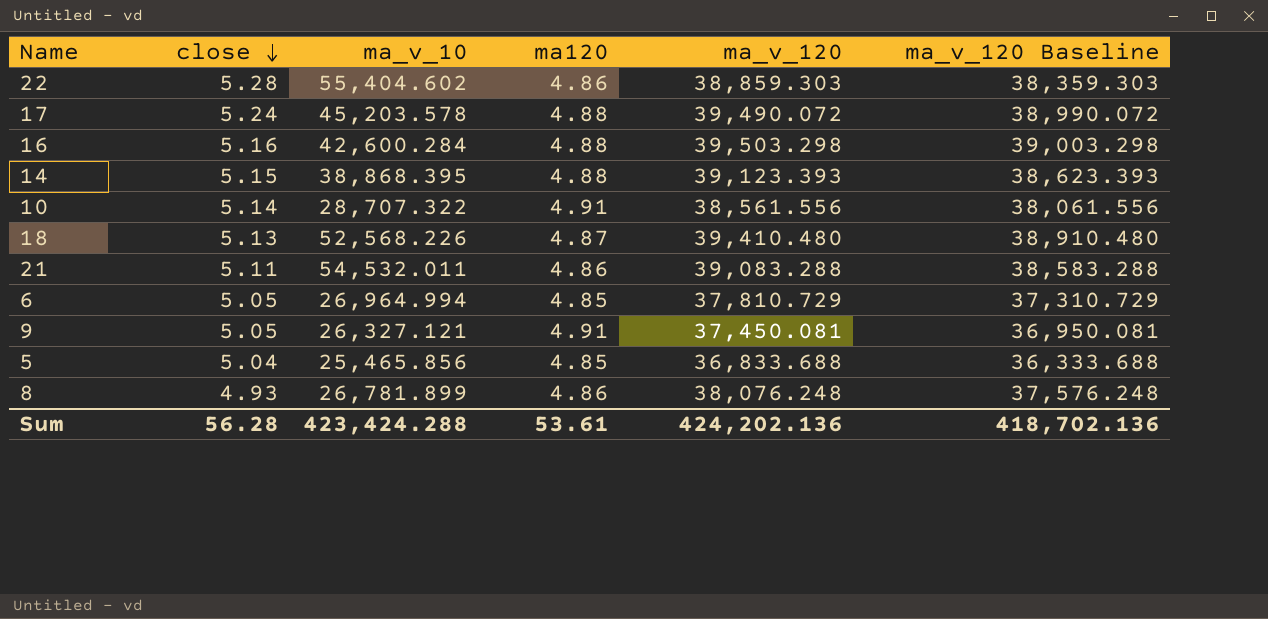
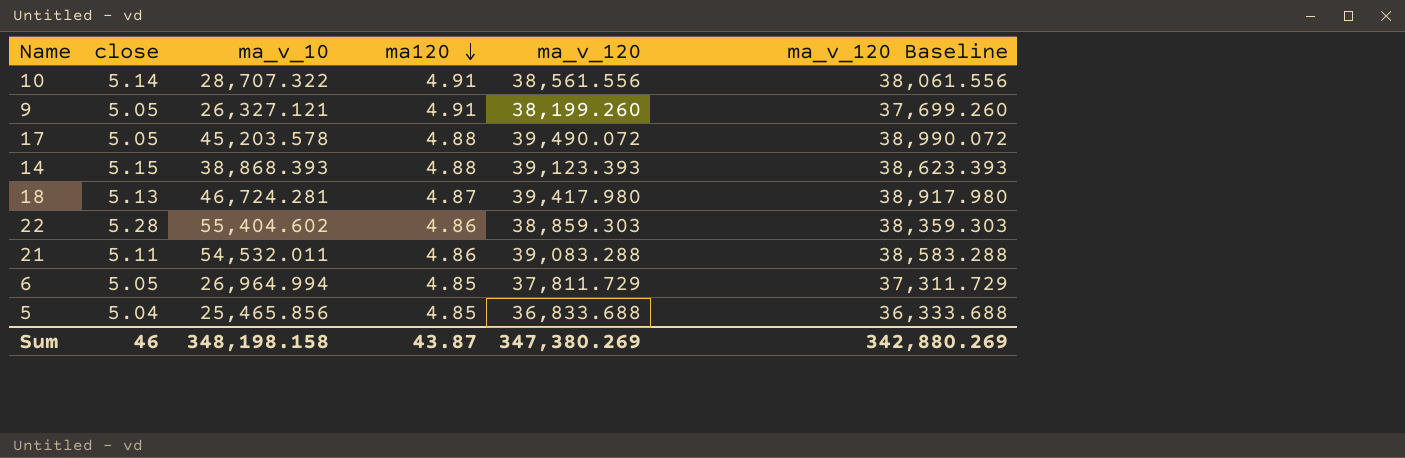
row order: close descending -> ma120 descending
row 16: 5.16 | 42,600.284 | 4.88 | 39,503.298 | 39,003.298 -> none
row 8: 4.93 | 26,781.899 | 4.86 | 38,076.248 | 37,576.248 -> none
9 | ma_v_120: 37,450.081 -> 38,199.260
9 | ma_v_120 Baseline: 36,950.081 -> 37,699.260
17 | close: 5.24 -> 5.05
14 | ma_v_10: 38,868.395 -> 38,868.393
18 | ma_v_10: 52,568.226 -> 46,724.281
18 | ma_v_120: 39,410.480 -> 39,417.980
18 | ma_v_120 Baseline: 38,910.480 -> 38,917.980
6 | ma_v_120: 37,810.729 -> 37,811.729
6 | ma_v_120 Baseline: 37,310.729 -> 37,311.729
Sum | close: 56.28 -> 46
Sum | ma_v_10: 423,424.288 -> 348,198.158
Sum | ma120: 53.61 -> 43.87
Sum | ma_v_120: 424,202.136 -> 347,380.269
Sum | ma_v_120 Baseline: 418,702.136 -> 342,880.269

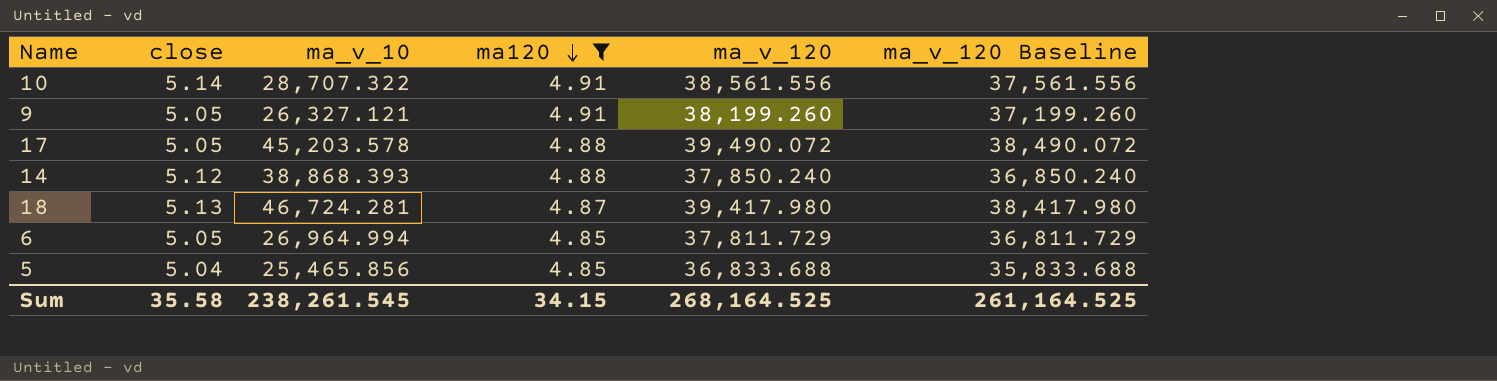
filter: none -> ma120 != 4.86
column ma_v_120 Baseline | formula: [ma_v_120] - 500 -> [ma_v_120] - 1000
14 | close: 5.15 -> 5.12
14 | ma_v_120: 39,123.393 -> 37,850.240
Sum | close: 46 -> 35.58
Sum | ma_v_10: 348,198.158 -> 238,261.545
Sum | ma120: 43.87 -> 34.15
Sum | ma_v_120: 347,380.269 -> 268,164.525
Sum | ma_v_120 Baseline: 342,880.269 -> 261,164.525

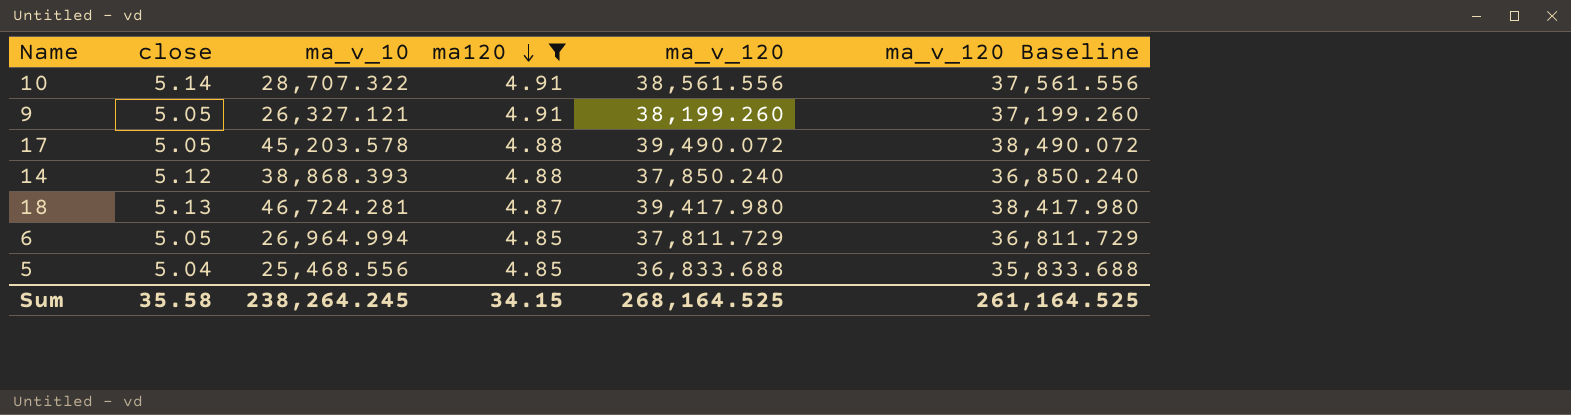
5 | ma_v_10: 25,465.856 -> 25,468.556
Sum | ma_v_10: 238,261.545 -> 238,264.245

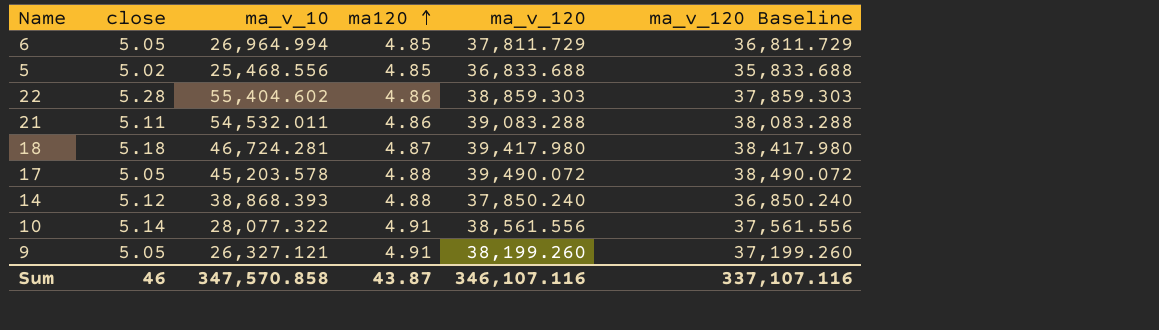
filter: ma120 != 4.86 -> none
row order: ma120 descending -> ma120 ascending
5 | close: 5.04 -> 5.02
18 | close: 5.13 -> 5.18
10 | ma_v_10: 28,707.322 -> 28,077.322
Sum | close: 35.58 -> 46
Sum | ma_v_10: 238,264.245 -> 347,570.858
Sum | ma120: 34.15 -> 43.87
Sum | ma_v_120: 268,164.525 -> 346,107.116
Sum | ma_v_120 Baseline: 261,164.525 -> 337,107.116

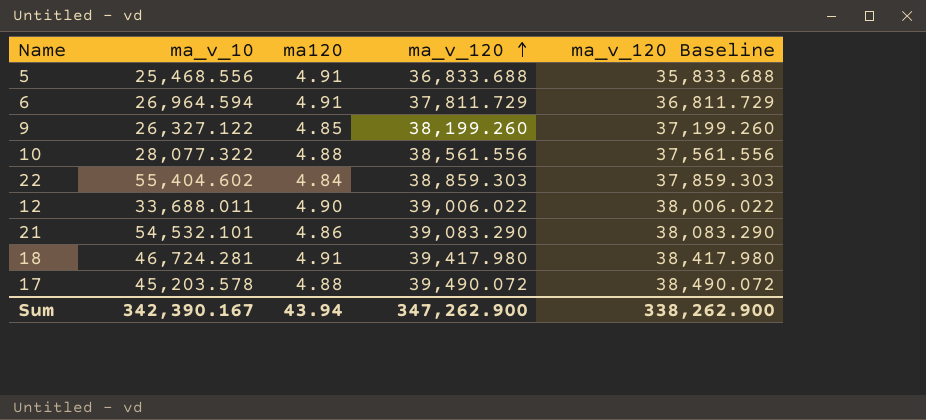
row order: ma120 ascending -> ma_v_120 ascending
column close | position: 2 -> none
row 14: 5.12 | 38,868.393 | 4.88 | 37,850.240 | 36,850.240 -> none
5 | ma120: 4.85 -> 4.91
6 | ma_v_10: 26,964.994 -> 26,964.594
6 | ma120: 4.85 -> 4.91
9 | ma_v_10: 26,327.121 -> 26,327.122
9 | ma120: 4.91 -> 4.85
10 | ma120: 4.91 -> 4.88
22 | ma120: 4.86 -> 4.84
row 12: none -> 33,688.011 | 4.90 | 39,006.022 | 38,006.022
21 | ma_v_10: 54,532.011 -> 54,532.101
21 | ma_v_120: 39,083.288 -> 39,083.290
21 | ma_v_120 Baseline: 38,083.288 -> 38,083.290
18 | ma120: 4.87 -> 4.91
Sum | ma_v_10: 347,570.858 -> 342,390.167
Sum | ma120: 43.87 -> 43.94
Sum | ma_v_120: 346,107.116 -> 347,262.900
Sum | ma_v_120 Baseline: 337,107.116 -> 338,262.900

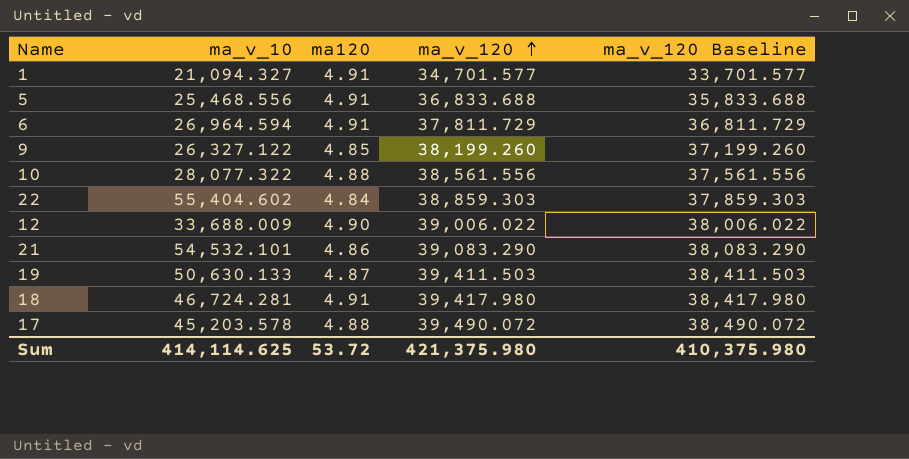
row 1: none -> 21,094.327 | 4.91 | 34,701.577 | 33,701.577
12 | ma_v_10: 33,688.011 -> 33,688.009
row 19: none -> 50,630.133 | 4.87 | 39,411.503 | 38,411.503
Sum | ma_v_10: 342,390.167 -> 414,114.625
Sum | ma120: 43.94 -> 53.72
Sum | ma_v_120: 347,262.900 -> 421,375.980
Sum | ma_v_120 Baseline: 338,262.900 -> 410,375.980

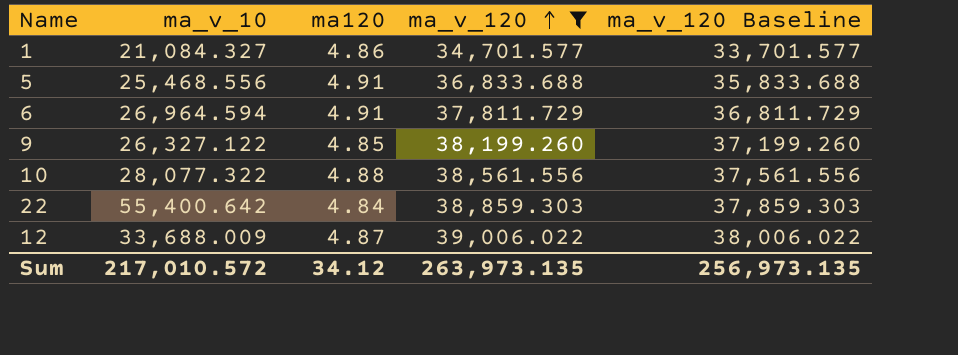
filter: none -> ma_v_120 <= 39,006.022
1 | ma_v_10: 21,094.327 -> 21,084.327
1 | ma120: 4.91 -> 4.86
22 | ma_v_10: 55,404.602 -> 55,400.642
12 | ma120: 4.90 -> 4.87
Sum | ma_v_10: 414,114.625 -> 217,010.572
Sum | ma120: 53.72 -> 34.12
Sum | ma_v_120: 421,375.980 -> 263,973.135
Sum | ma_v_120 Baseline: 410,375.980 -> 256,973.135

